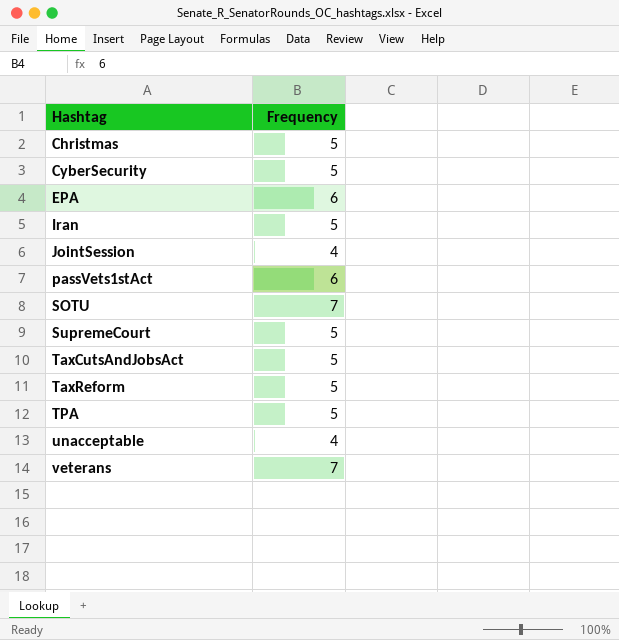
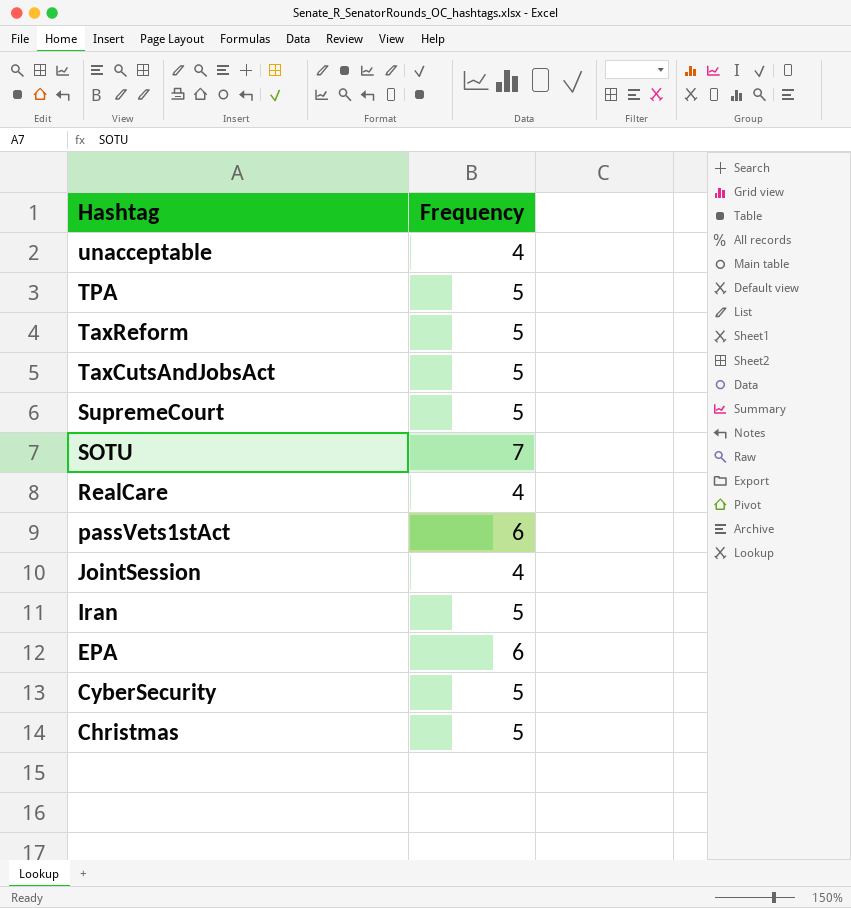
row order: Hashtag ascending -> Hashtag descending
row veterans: 7 -> none
row RealCare: none -> 4

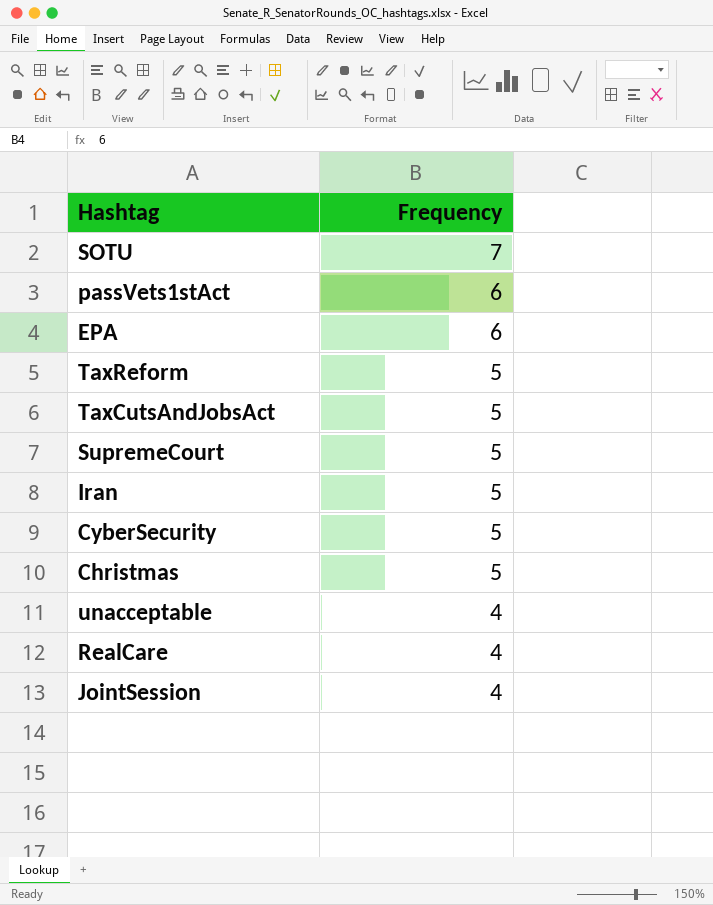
row order: Hashtag descending -> Frequency descending
row TPA: 5 -> none

